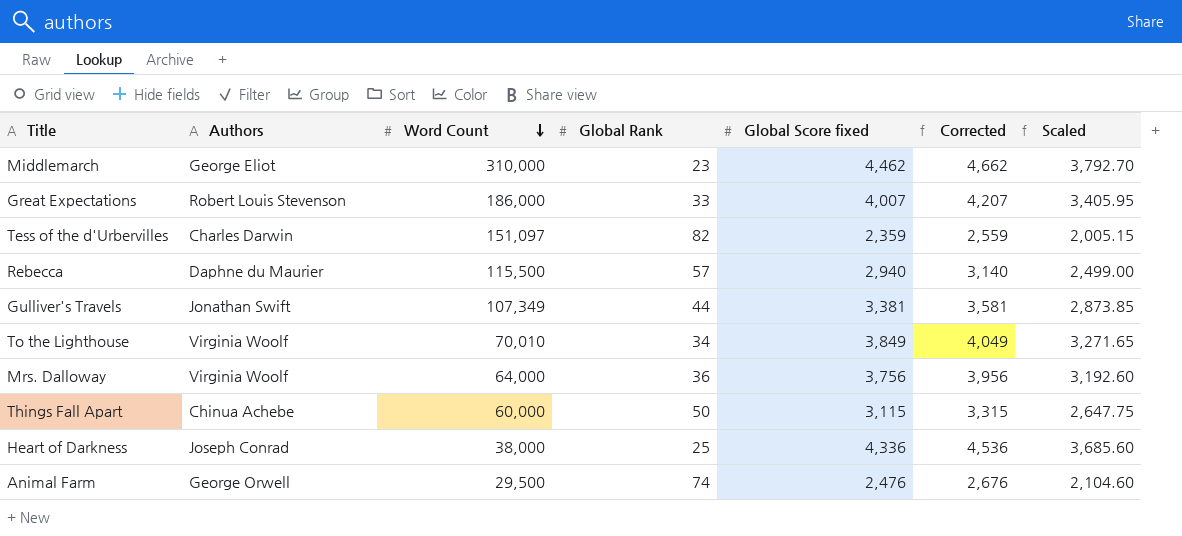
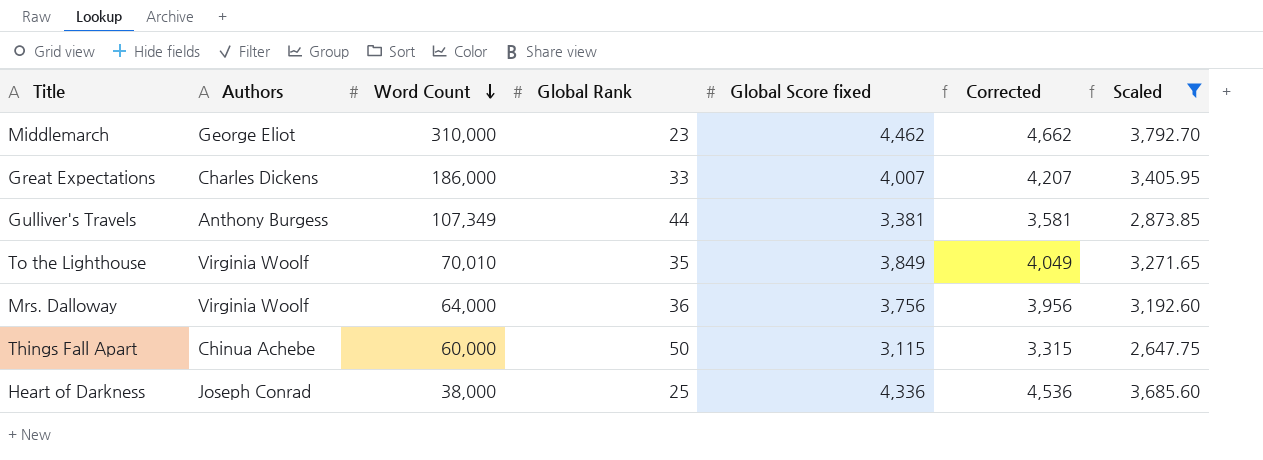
filter: none -> Scaled >= 2,647.75
Great Expectations | Authors: Robert Louis Stevenson -> Charles Dickens
Gulliver's Travels | Authors: Jonathan Swift -> Anthony Burgess
To the Lighthouse | Global Rank: 34 -> 35

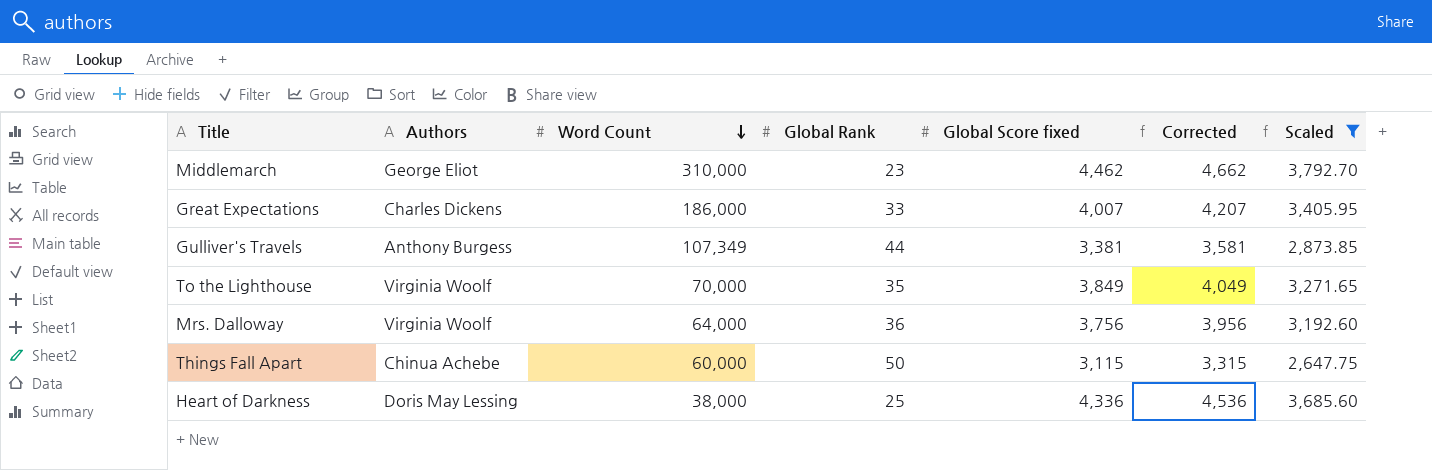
To the Lighthouse | Word Count: 70,010 -> 70,000
Heart of Darkness | Authors: Joseph Conrad -> Doris May Lessing

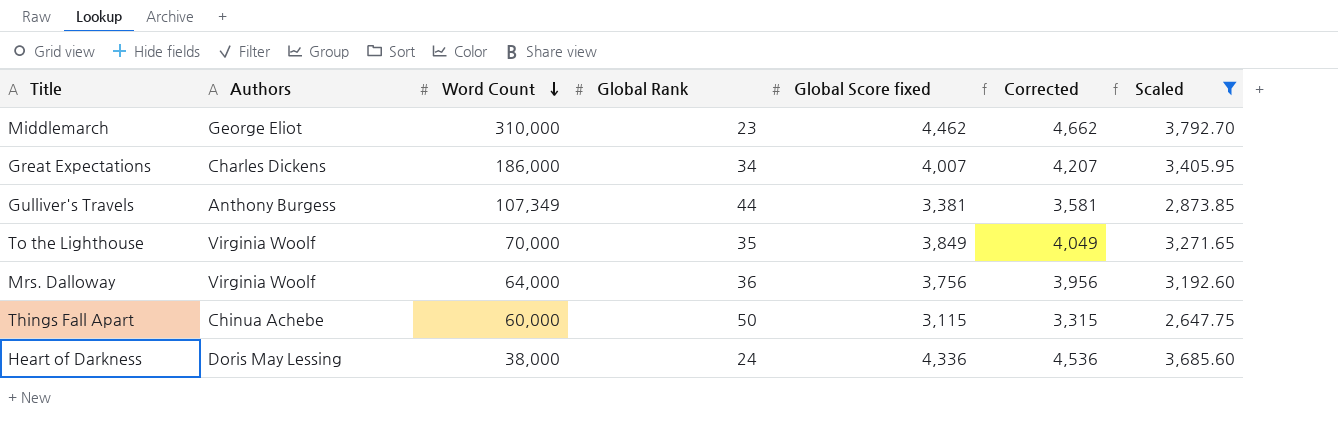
Great Expectations | Global Rank: 33 -> 34
Heart of Darkness | Global Rank: 25 -> 24

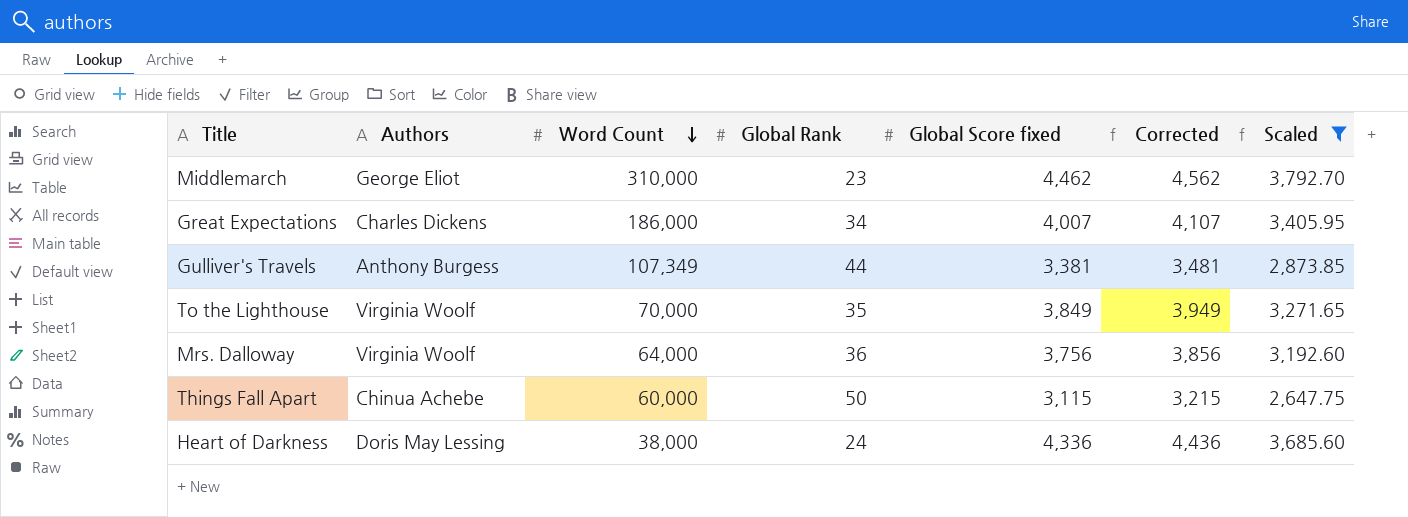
column Corrected | formula: [Global Score fixed] + 200 -> [Global Score fixed] + 100

